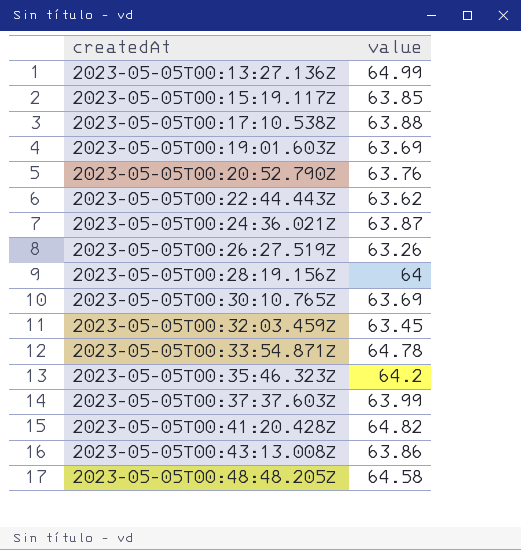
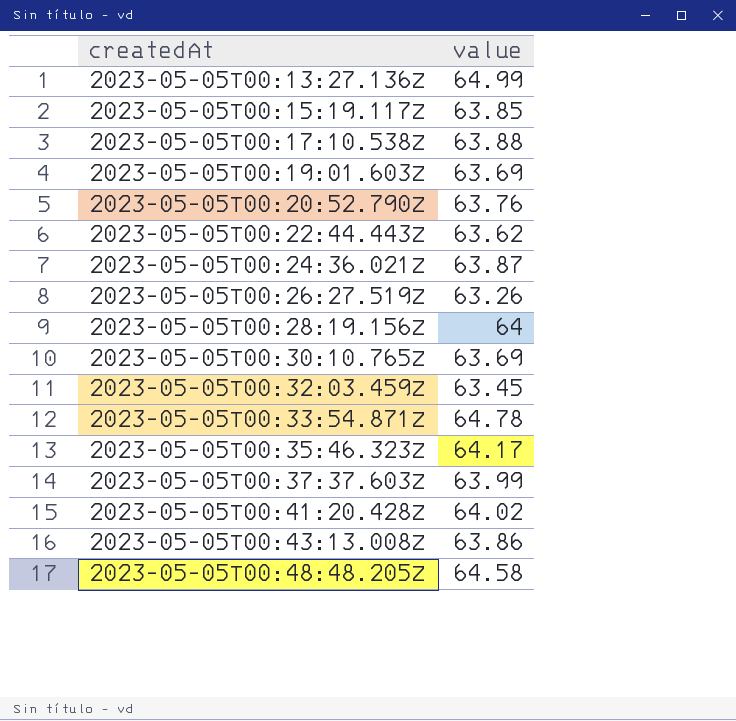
2023-05-05T00:35:46.323Z | value: 64.2 -> 64.17
2023-05-05T00:41:20.428Z | value: 64.82 -> 64.02

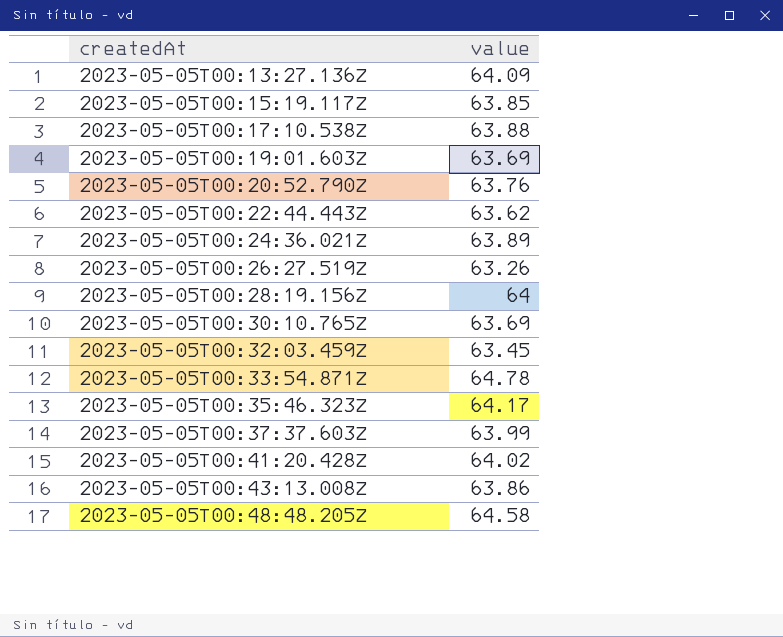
2023-05-05T00:13:27.136Z | value: 64.99 -> 64.09
2023-05-05T00:24:36.021Z | value: 63.87 -> 63.89

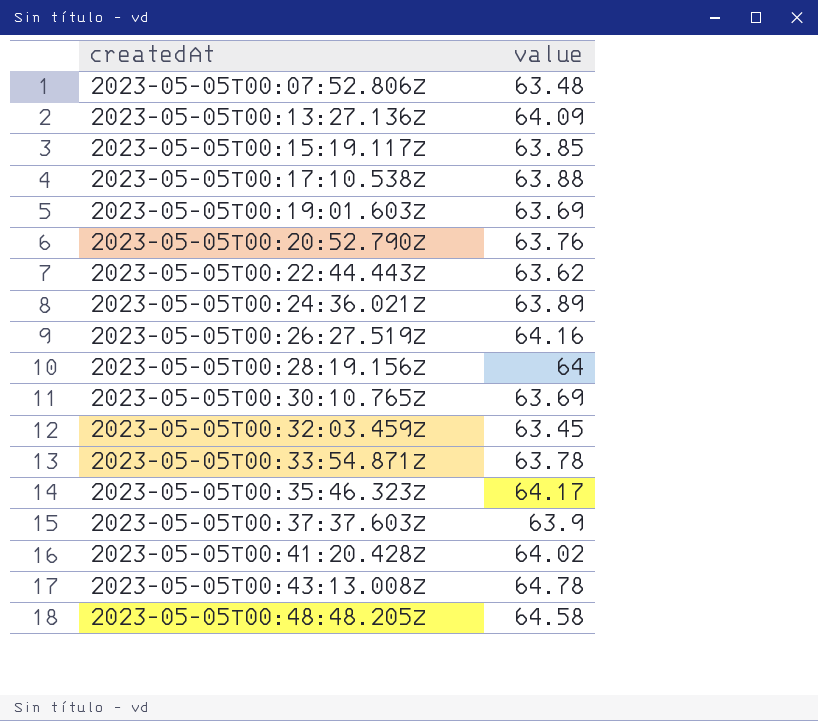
row 2023-05-05T00:07:52.806Z: none -> 63.48
2023-05-05T00:26:27.519Z | value: 63.26 -> 64.16
2023-05-05T00:33:54.871Z | value: 64.78 -> 63.78
2023-05-05T00:37:37.603Z | value: 63.99 -> 63.9
2023-05-05T00:43:13.008Z | value: 63.86 -> 64.78

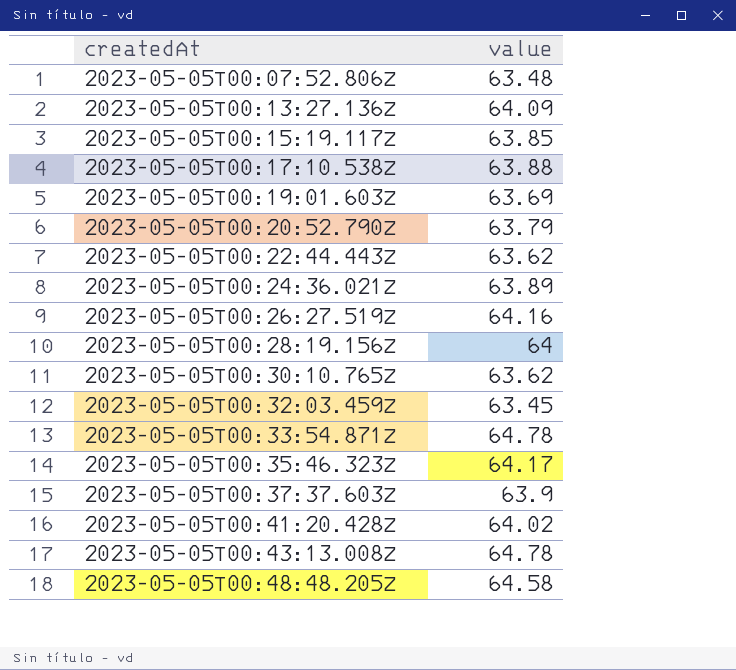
2023-05-05T00:20:52.790Z | value: 63.76 -> 63.79
2023-05-05T00:30:10.765Z | value: 63.69 -> 63.62
2023-05-05T00:33:54.871Z | value: 63.78 -> 64.78

